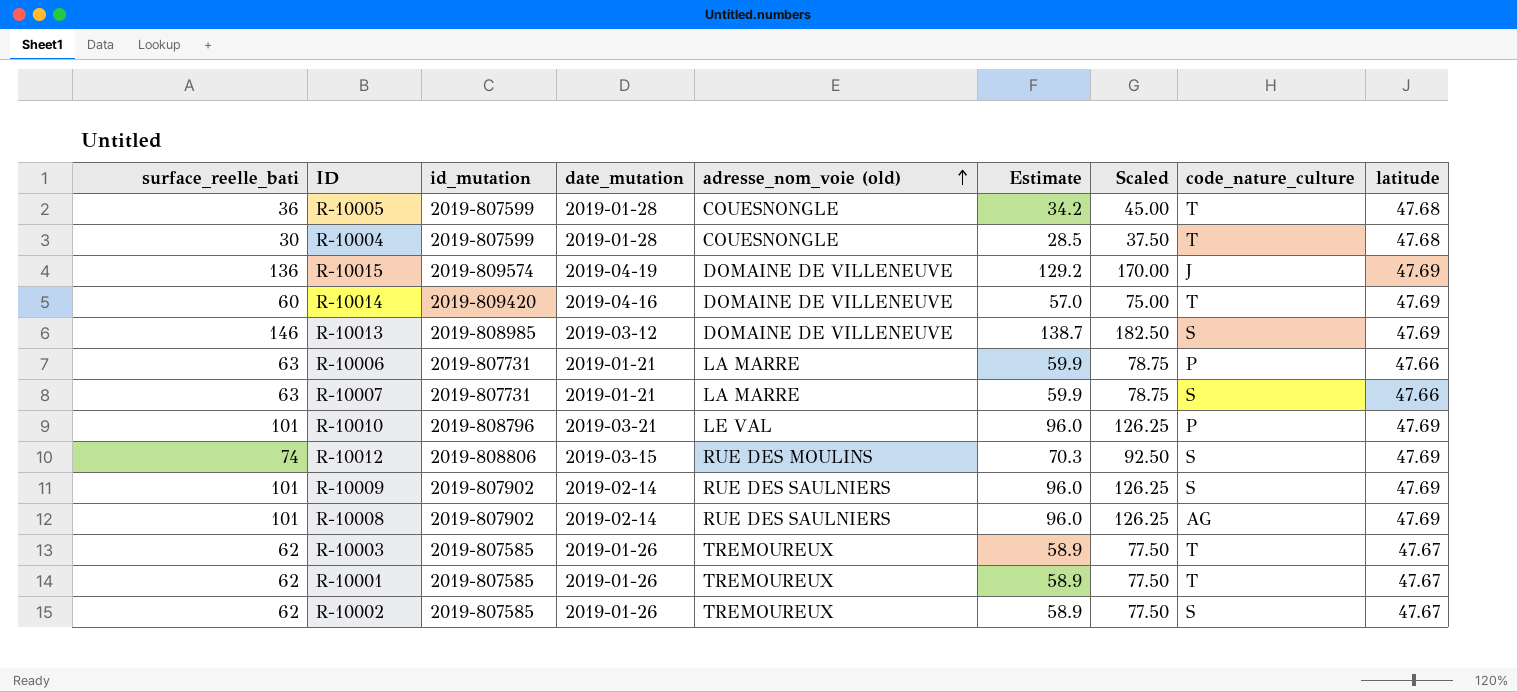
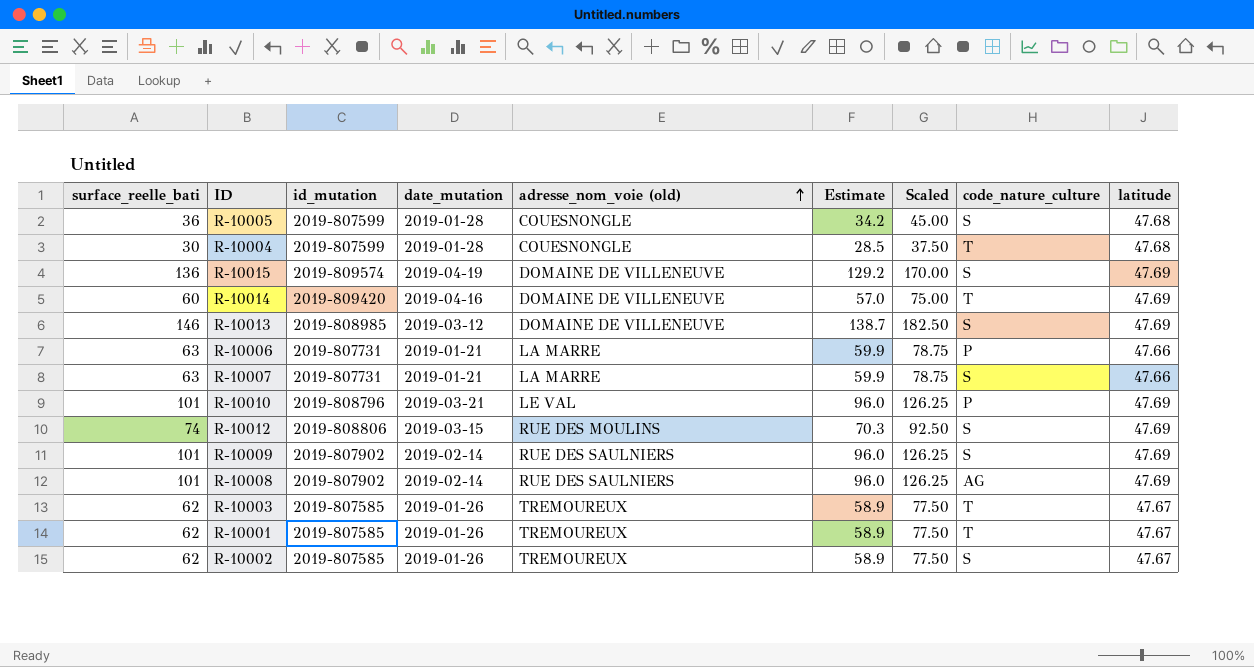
R-10005 | code_nature_culture: T -> S
R-10015 | code_nature_culture: J -> S

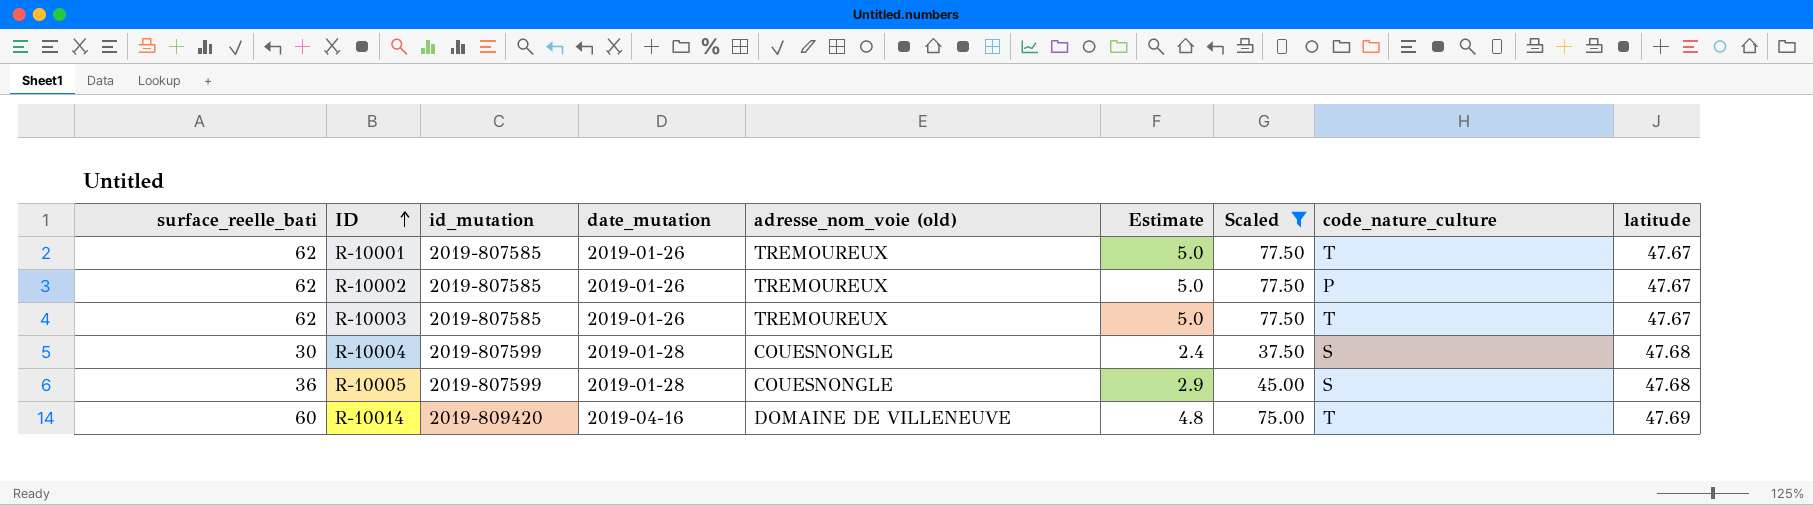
filter: none -> Scaled <= 77.50
row order: adresse_nom_voie (old) ascending -> ID ascending
column Estimate | formula: [surface_reelle_bati] * 0.95 -> [surface_reelle_bati] * 0.08
R-10002 | code_nature_culture: S -> P
R-10004 | code_nature_culture: T -> S

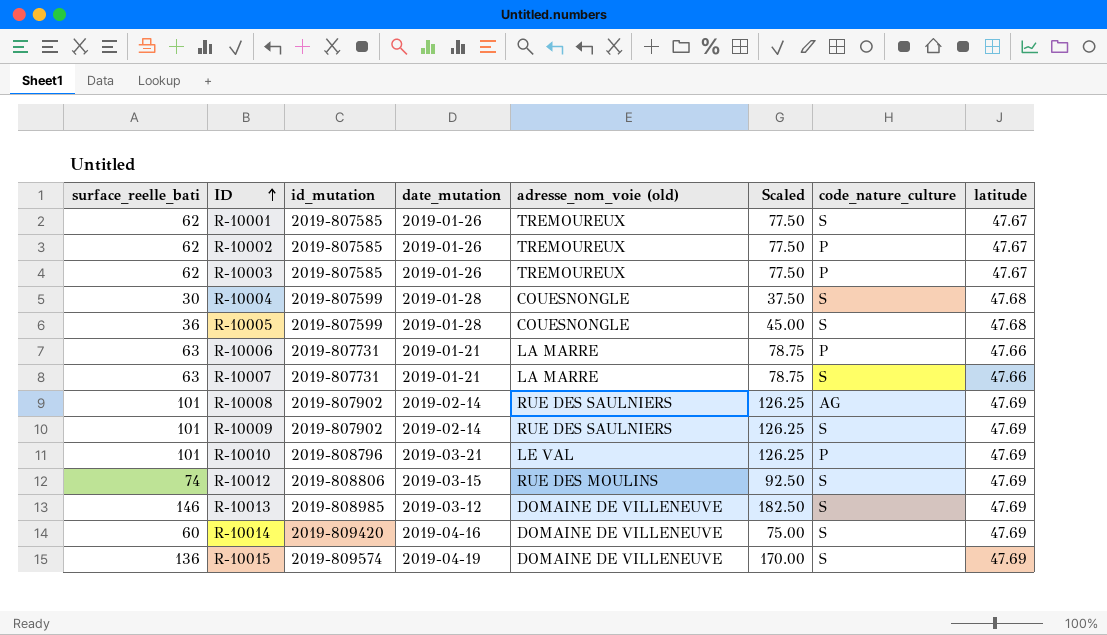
filter: Scaled <= 77.50 -> none
column Estimate | formula: [surface_reelle_bati] * 0.08 -> none
R-10001 | code_nature_culture: T -> S
R-10003 | code_nature_culture: T -> P
R-10014 | code_nature_culture: T -> S

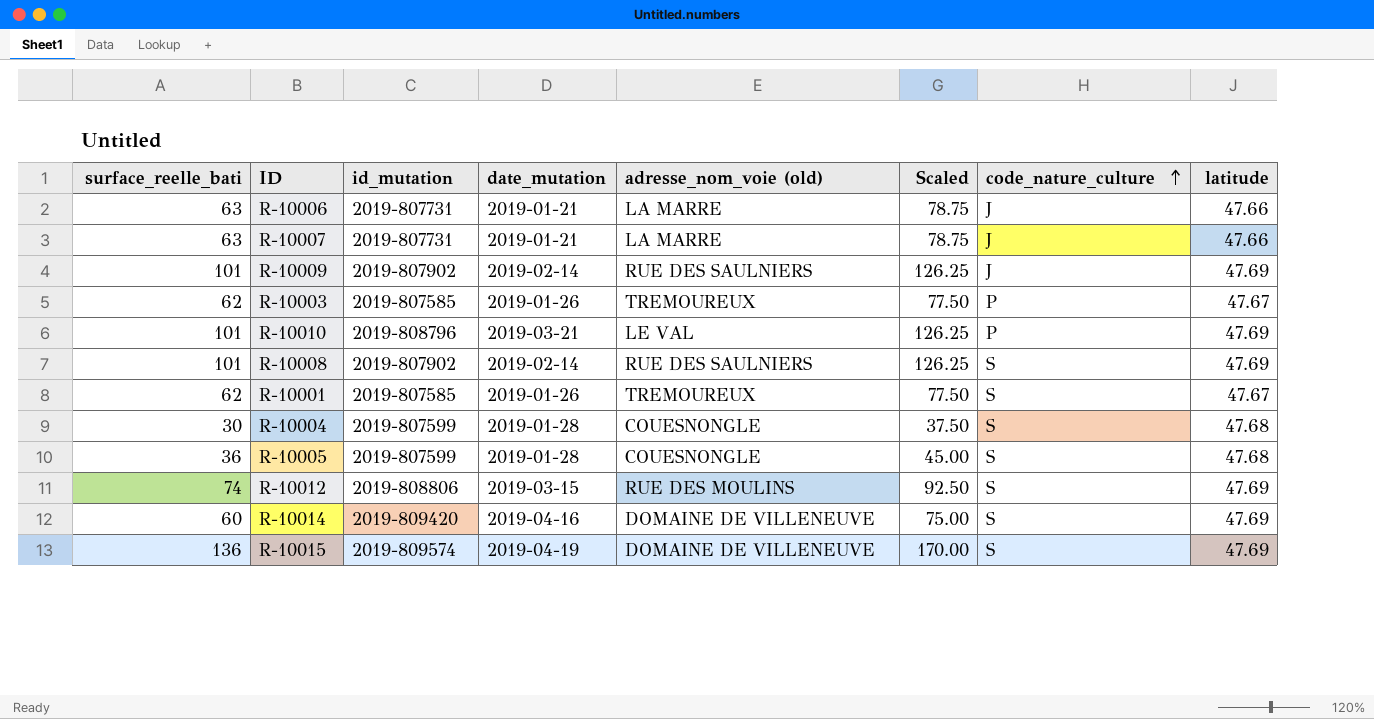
row order: ID ascending -> code_nature_culture ascending
row R-10002: 62 | 2019-807585 | 2019-01-26 | TREMOUREUX | 77.50 | P | 47.67 -> none
row R-10013: 146 | 2019-808985 | 2019-03-12 | DOMAINE DE VILLENEUVE | 182.50 | S | 47.69 -> none
R-10006 | code_nature_culture: P -> J
R-10007 | code_nature_culture: S -> J
R-10009 | code_nature_culture: S -> J
R-10008 | code_nature_culture: AG -> S

